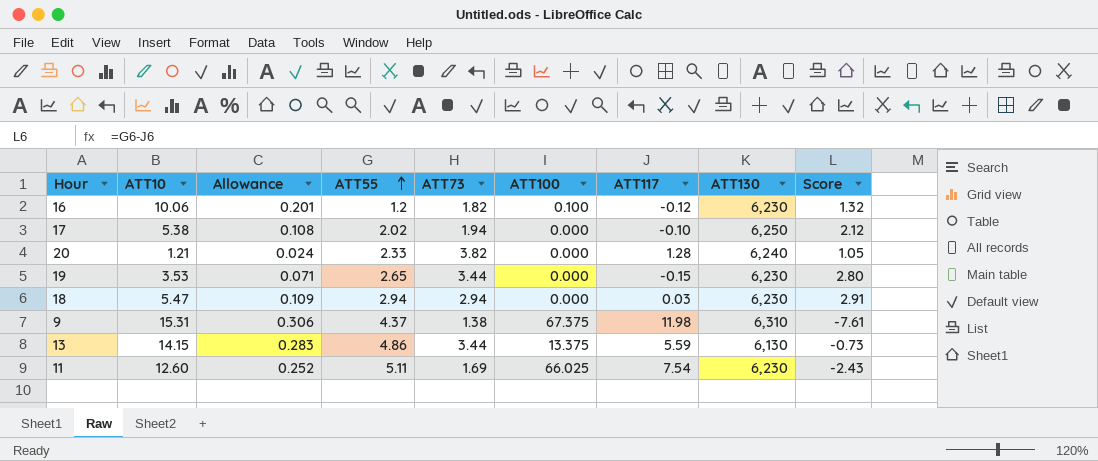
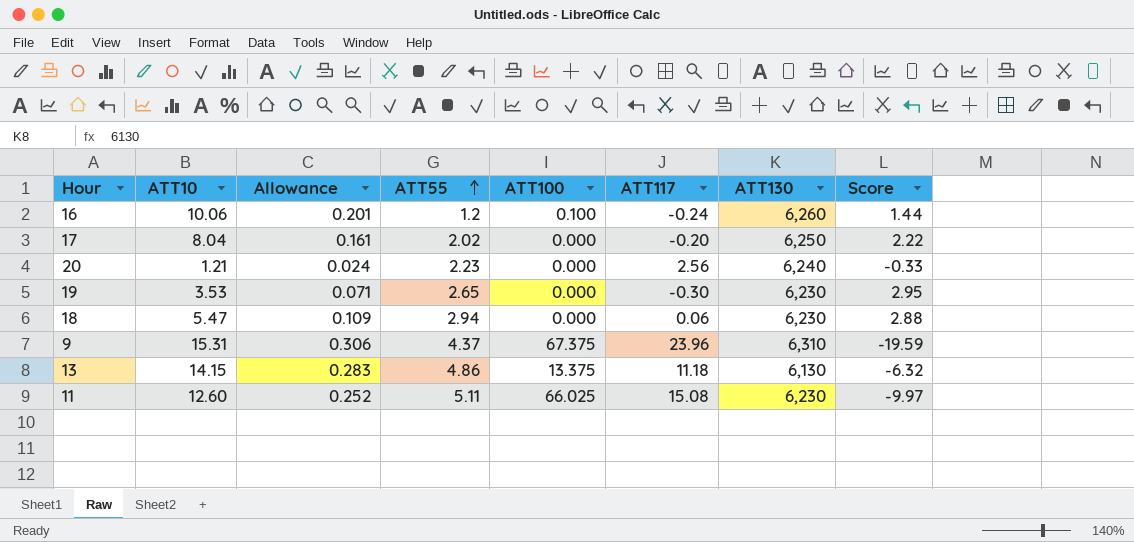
column ATT73 | position: 5 -> none
16 | ATT117: -0.12 -> -0.24
16 | ATT130: 6,230 -> 6,260
16 | Score: 1.32 -> 1.44
17 | ATT10: 5.38 -> 8.04
17 | Allowance: 0.108 -> 0.161
17 | ATT117: -0.10 -> -0.20
17 | Score: 2.12 -> 2.22
20 | ATT55: 2.33 -> 2.23
20 | ATT117: 1.28 -> 2.56
20 | Score: 1.05 -> -0.33
19 | ATT117: -0.15 -> -0.30
19 | Score: 2.80 -> 2.95
18 | ATT117: 0.03 -> 0.06
18 | Score: 2.91 -> 2.88
9 | ATT117: 11.98 -> 23.96
9 | Score: -7.61 -> -19.59
13 | ATT117: 5.59 -> 11.18
13 | Score: -0.73 -> -6.32
11 | ATT117: 7.54 -> 15.08
11 | Score: -2.43 -> -9.97

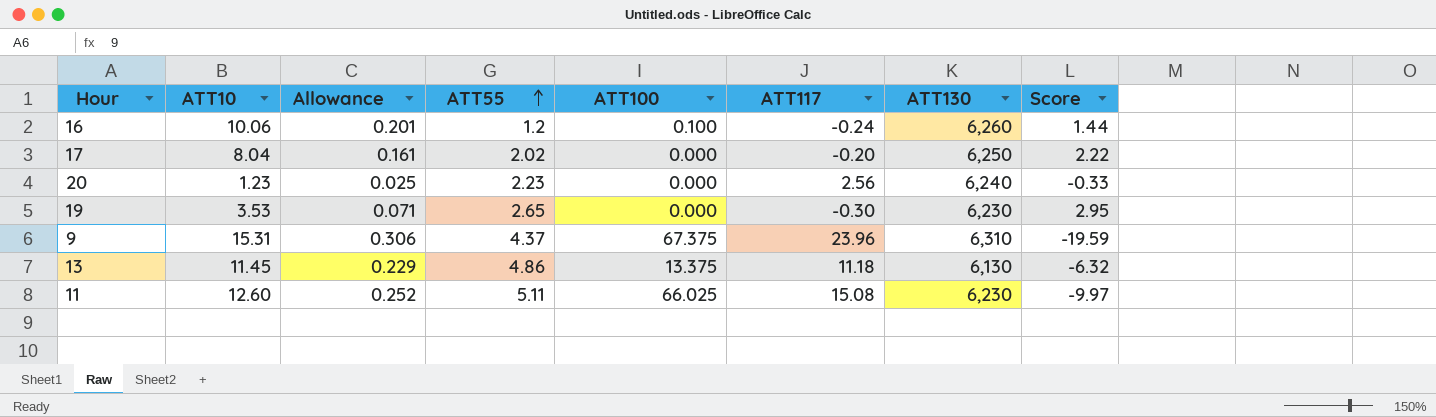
row 18: 5.47 | 0.109 | 2.94 | 0.000 | 0.06 | 6,230 | 2.88 -> none
20 | ATT10: 1.21 -> 1.23
20 | Allowance: 0.024 -> 0.025
13 | ATT10: 14.15 -> 11.45
13 | Allowance: 0.283 -> 0.229

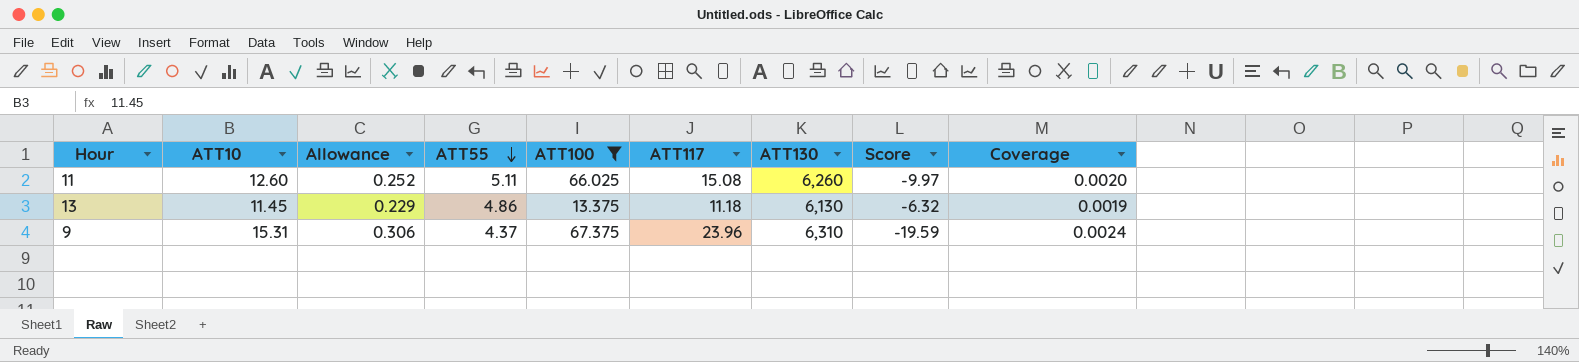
filter: none -> ATT100 >= 13.375
row order: ATT55 ascending -> ATT55 descending
column Coverage | formula: none -> [ATT10] / [ATT130]
11 | ATT130: 6,230 -> 6,260

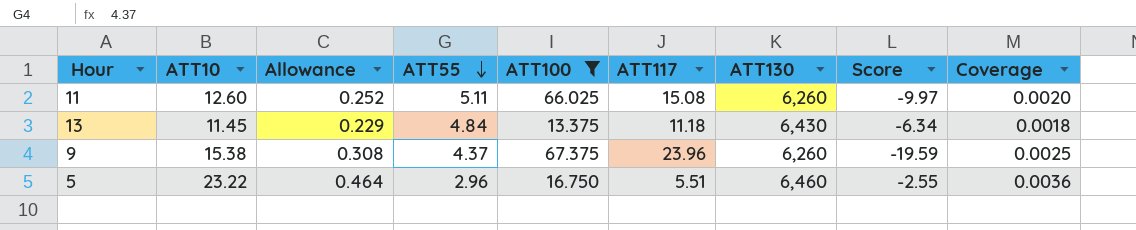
13 | ATT55: 4.86 -> 4.84
13 | ATT130: 6,130 -> 6,430
13 | Score: -6.32 -> -6.34
13 | Coverage: 0.0019 -> 0.0018
9 | ATT10: 15.31 -> 15.38
9 | Allowance: 0.306 -> 0.308
9 | ATT130: 6,310 -> 6,260
9 | Coverage: 0.0024 -> 0.0025
row 5: none -> 23.22 | 0.464 | 2.96 | 16.750 | 5.51 | 6,460 | -2.55 | 0.0036

